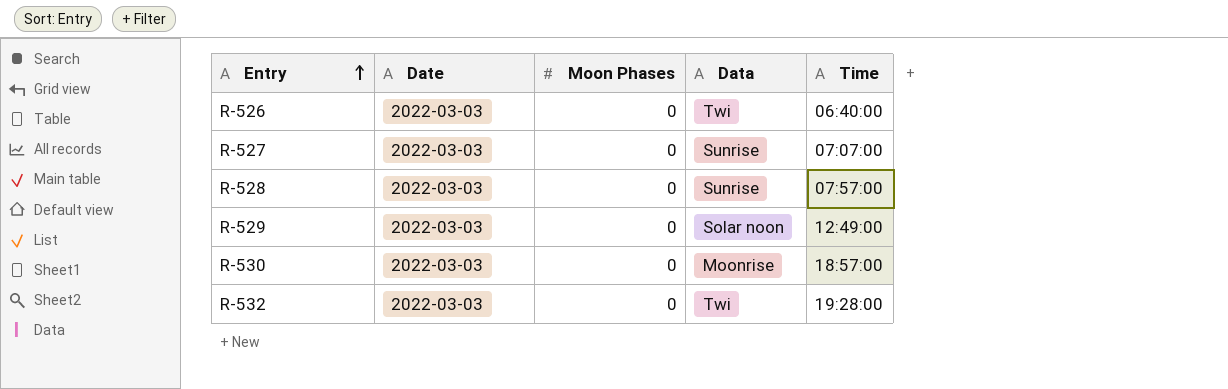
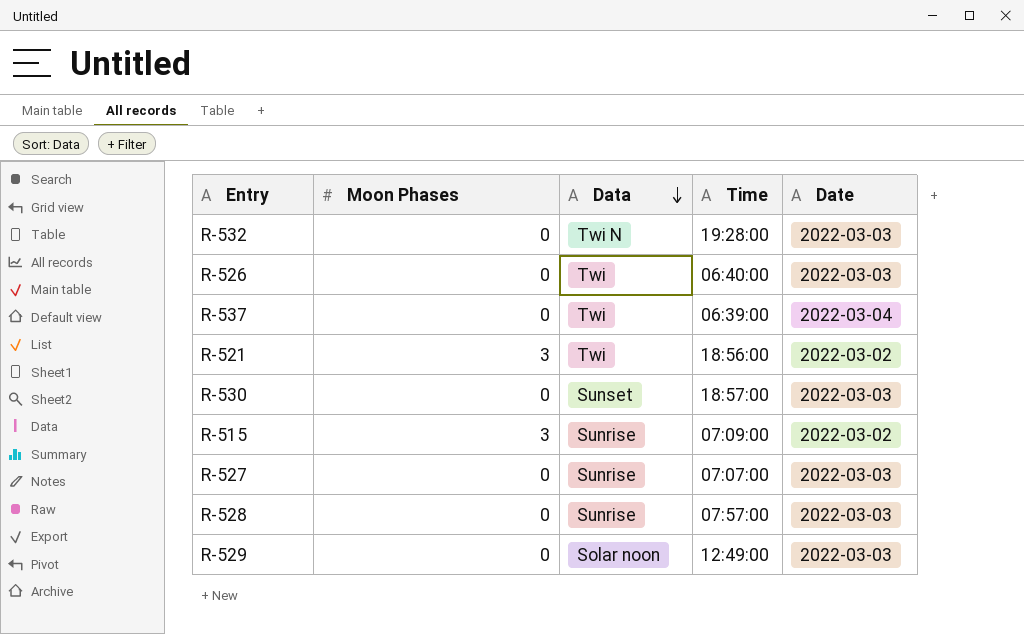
row order: Entry ascending -> Data descending
column Date | position: 2 -> 5
R-532 | Data: Twi -> Twi N
row R-537: none -> 0 | Twi | 06:39:00 | 2022-03-04
row R-521: none -> 3 | Twi | 18:56:00 | 2022-03-02
R-530 | Data: Moonrise -> Sunset
row R-515: none -> 3 | Sunrise | 07:09:00 | 2022-03-02

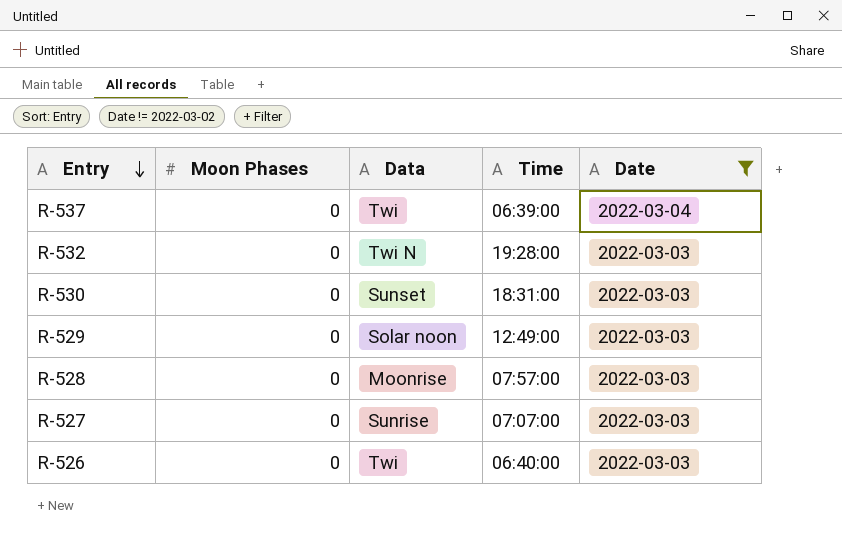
filter: none -> Date != 2022-03-02
row order: Data descending -> Entry descending
R-530 | Time: 18:57:00 -> 18:31:00
R-528 | Data: Sunrise -> Moonrise

